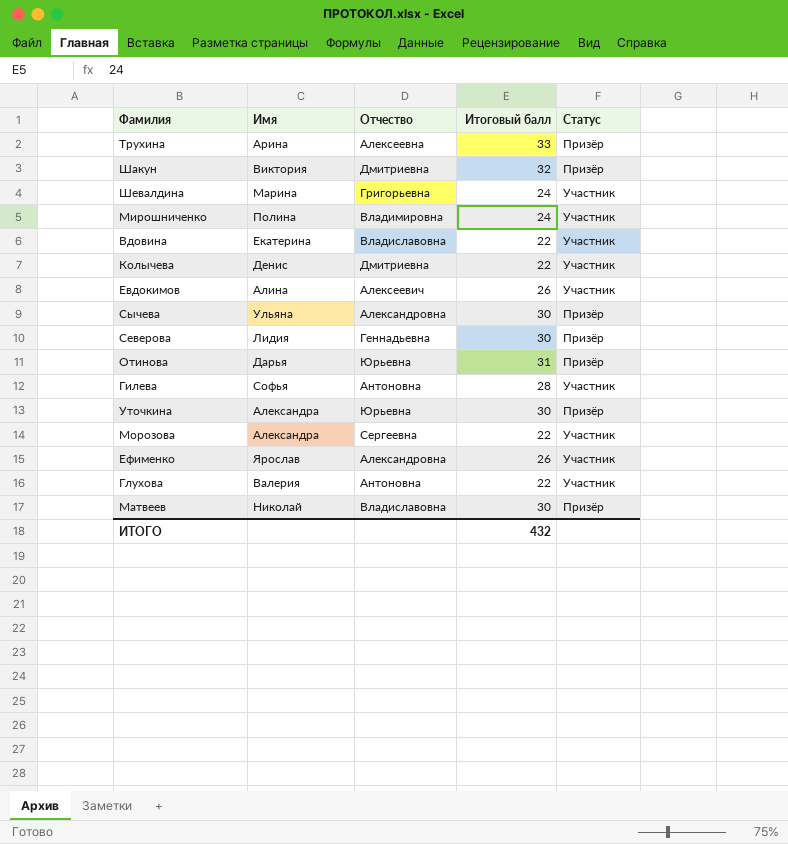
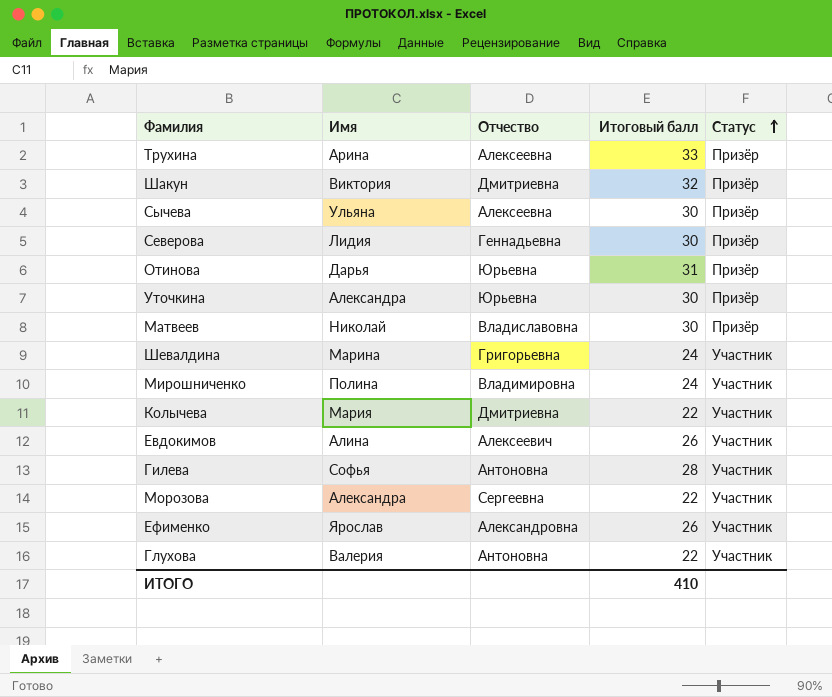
row order: none -> Статус ascending
row Вдовина: Екатерина | Владиславовна | 22 | Участник -> none
Сычева | Отчество: Александровна -> Алексеевна
Колычева | Имя: Денис -> Мария
ИТОГО | Итоговый балл: 432 -> 410

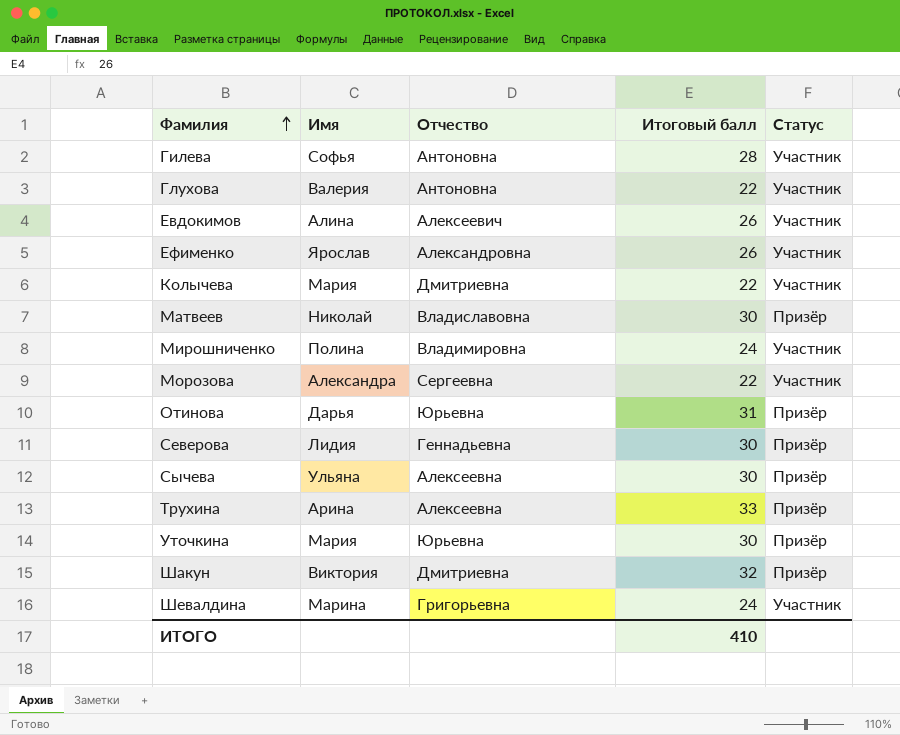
row order: Статус ascending -> Фамилия ascending
Уточкина | Имя: Александра -> Мария

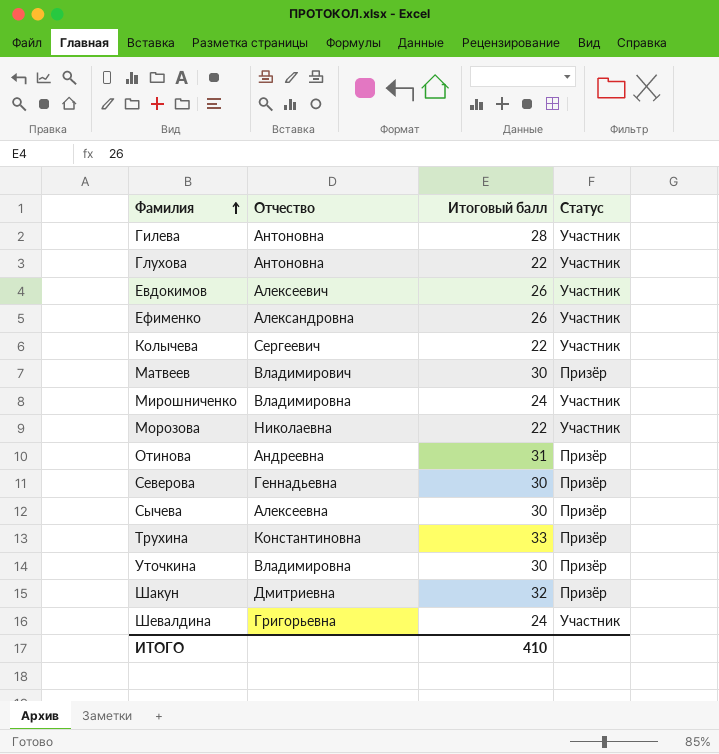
column Имя | position: 2 -> none
Колычева | Отчество: Дмитриевна -> Сергеевич
Матвеев | Отчество: Владиславовна -> Владимирович
Морозова | Отчество: Сергеевна -> Николаевна
Отинова | Отчество: Юрьевна -> Андреевна
Трухина | Отчество: Алексеевна -> Константиновна
Уточкина | Отчество: Юрьевна -> Владимировна

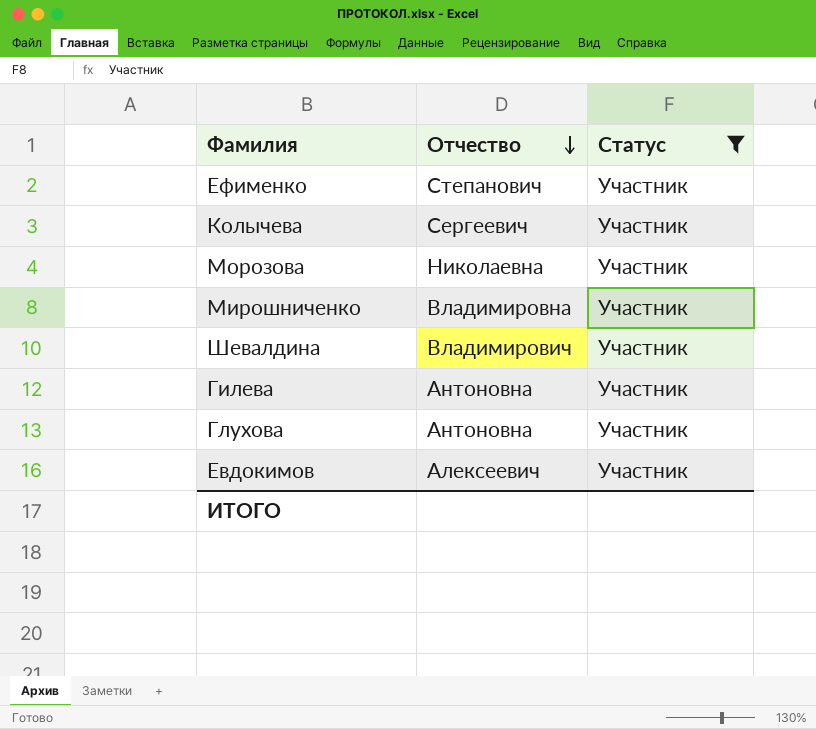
filter: none -> Статус = Участник
row order: Фамилия ascending -> Отчество descending
column Итоговый балл | position: 3 -> none
Ефименко | Отчество: Александровна -> Степанович
Шевалдина | Отчество: Григорьевна -> Владимирович

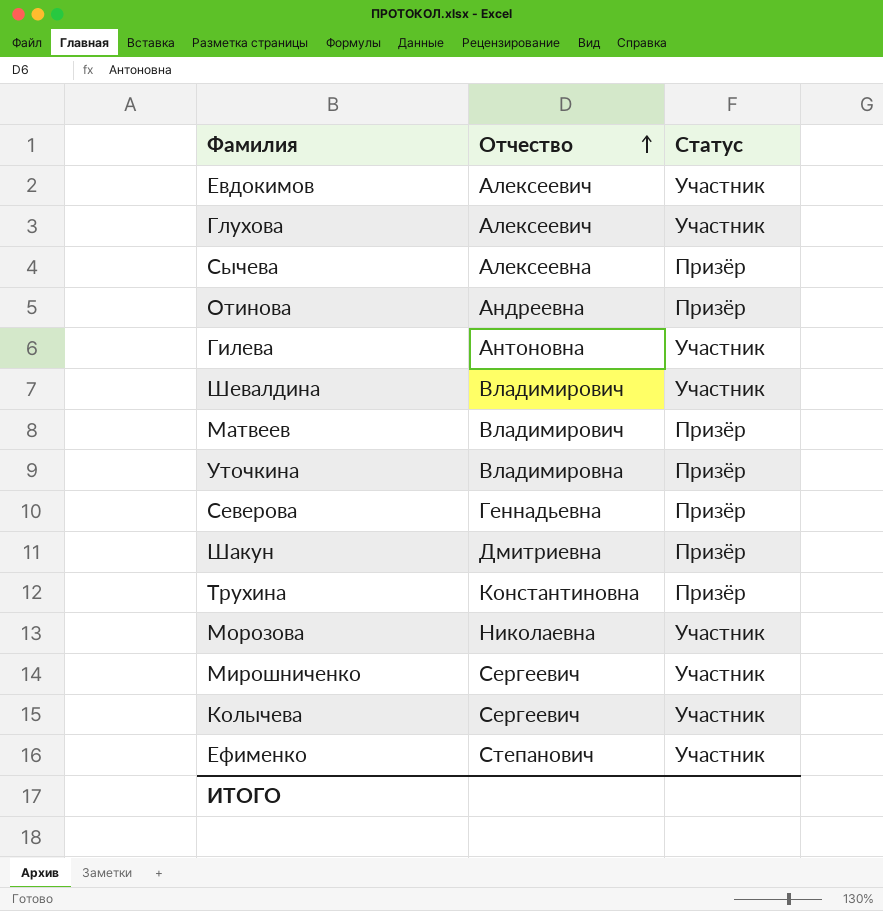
filter: Статус = Участник -> none
row order: Отчество descending -> Отчество ascending
Глухова | Отчество: Антоновна -> Алексеевич
Мирошниченко | Отчество: Владимировна -> Сергеевич

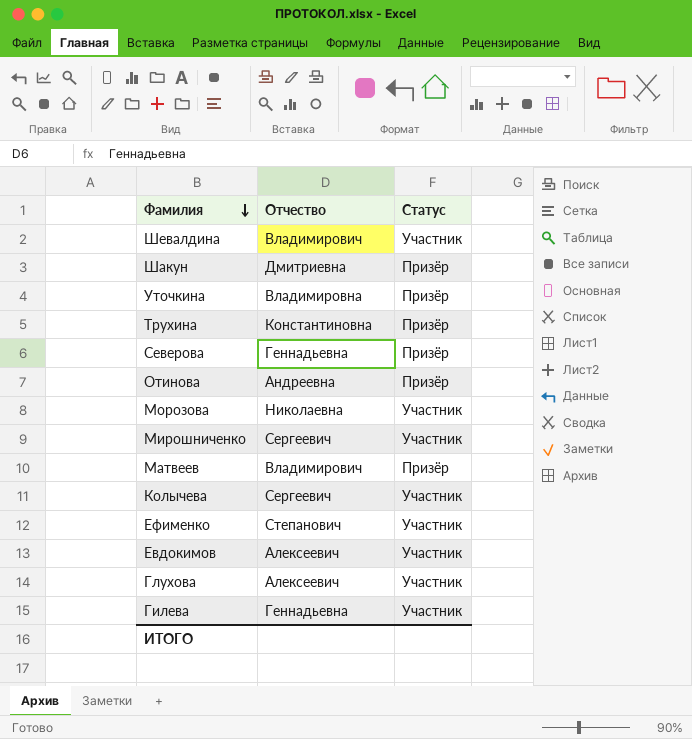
row order: Отчество ascending -> Фамилия descending
row Сычева: Алексеевна | Призёр -> none
Гилева | Отчество: Антоновна -> Геннадьевна

